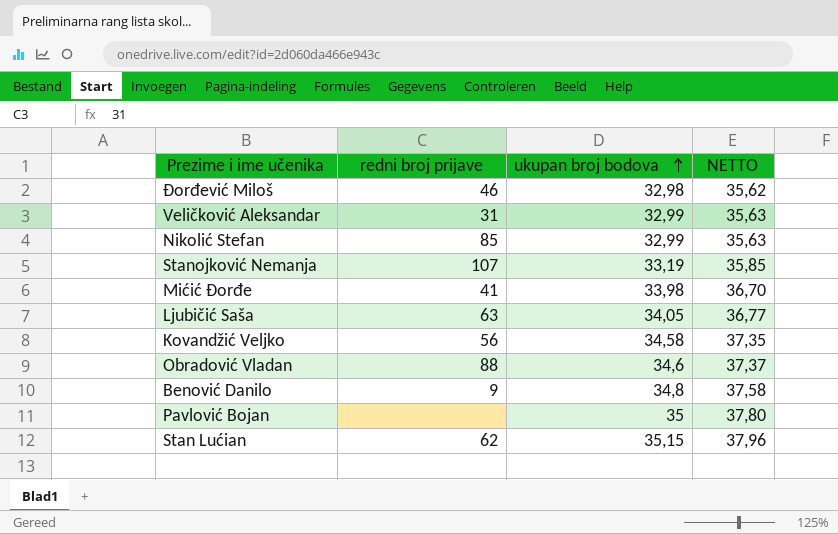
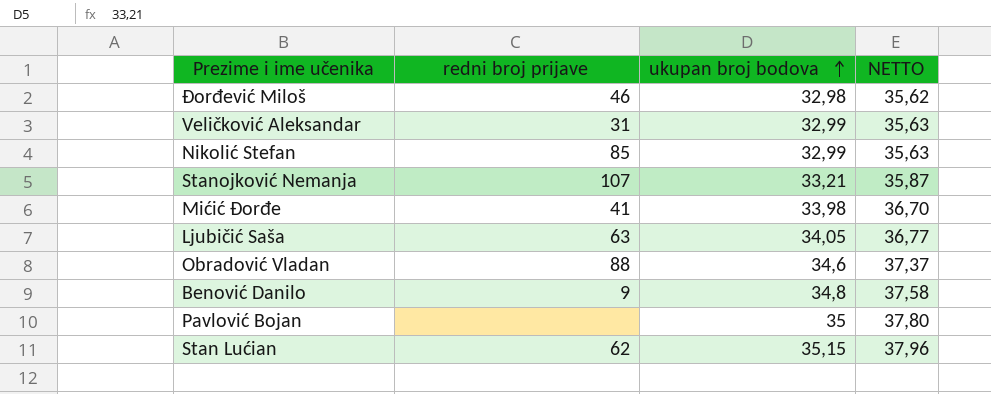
row Kovandžić Veljko: 56 | 34,58 | 37,35 -> none
Stanojković Nemanja | ukupan broj bodova: 33,19 -> 33,21
Stanojković Nemanja | NETTO: 35,85 -> 35,87

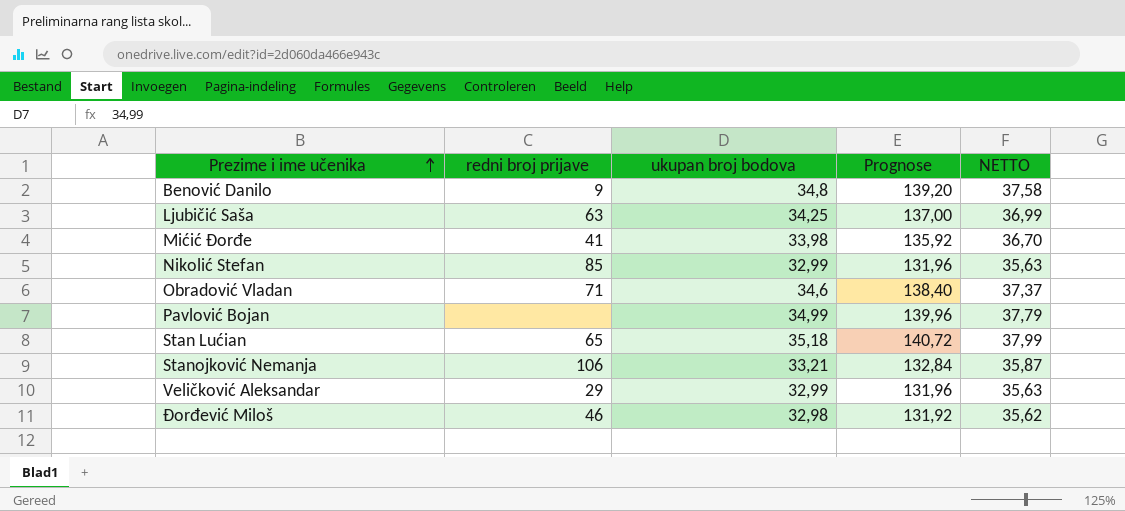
row order: ukupan broj bodova ascending -> Prezime i ime učenika ascending
column Prognose | formula: none -> [ukupan broj bodova] * 4
Ljubičić Saša | ukupan broj bodova: 34,05 -> 34,25
Ljubičić Saša | NETTO: 36,77 -> 36,99
Obradović Vladan | redni broj prijave: 88 -> 71
Pavlović Bojan | ukupan broj bodova: 35 -> 34,99
Pavlović Bojan | NETTO: 37,80 -> 37,79
Stan Lućian | redni broj prijave: 62 -> 65
Stan Lućian | ukupan broj bodova: 35,15 -> 35,18
Stan Lućian | NETTO: 37,96 -> 37,99
Stanojković Nemanja | redni broj prijave: 107 -> 106
Veličković Aleksandar | redni broj prijave: 31 -> 29

